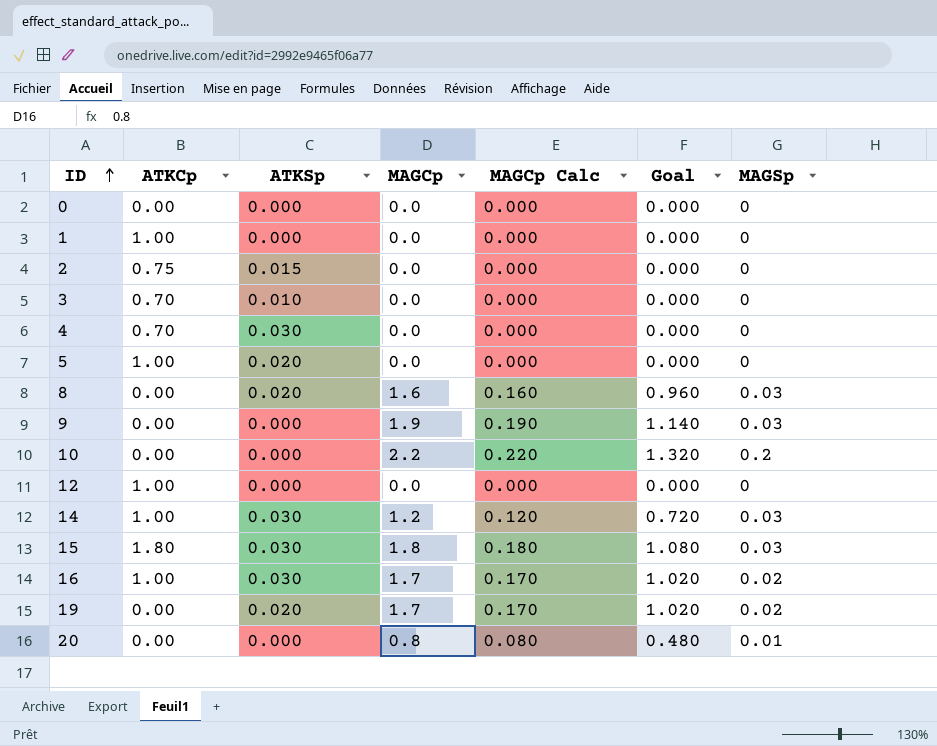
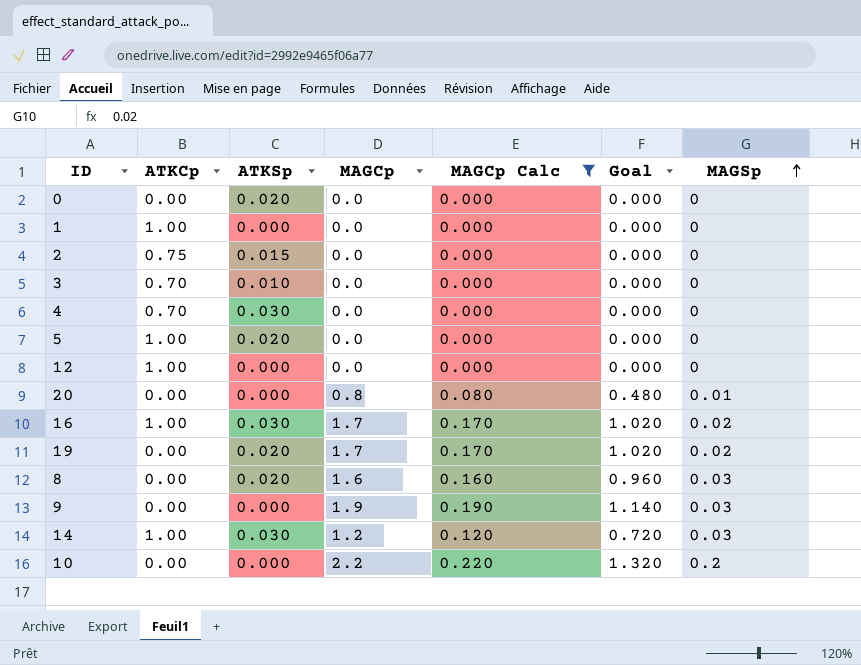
filter: none -> MAGCp Calc != 0.180
row order: ID ascending -> MAGSp ascending
0 | ATKSp: 0.000 -> 0.020

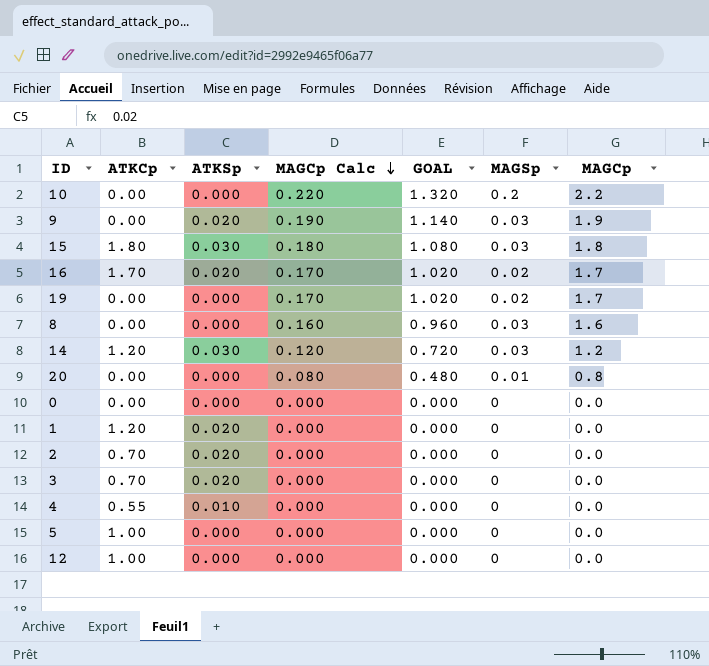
filter: MAGCp Calc != 0.180 -> none
row order: MAGSp ascending -> MAGCp Calc descending
column name: Goal -> GOAL
column MAGCp | position: 4 -> 7
9 | ATKSp: 0.000 -> 0.020
16 | ATKCp: 1.00 -> 1.70
16 | ATKSp: 0.030 -> 0.020
19 | ATKSp: 0.020 -> 0.000
8 | ATKSp: 0.020 -> 0.000
14 | ATKCp: 1.00 -> 1.20
0 | ATKSp: 0.020 -> 0.000
1 | ATKCp: 1.00 -> 1.20
1 | ATKSp: 0.000 -> 0.020
2 | ATKCp: 0.75 -> 0.70
2 | ATKSp: 0.015 -> 0.020
3 | ATKSp: 0.010 -> 0.020
4 | ATKCp: 0.70 -> 0.55
4 | ATKSp: 0.030 -> 0.010
5 | ATKSp: 0.020 -> 0.000

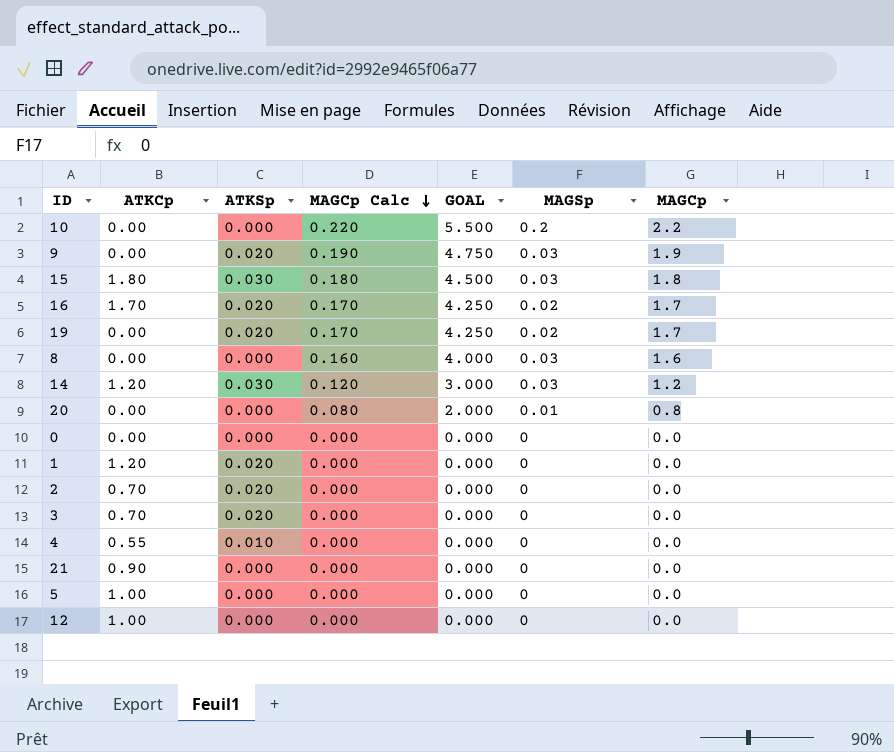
column GOAL | formula: [MAGCp] * 0.6 -> [MAGCp] * 2.5
19 | ATKSp: 0.000 -> 0.020
row 21: none -> 0.90 | 0.000 | 0.000 | 0.000 | 0 | 0.0

